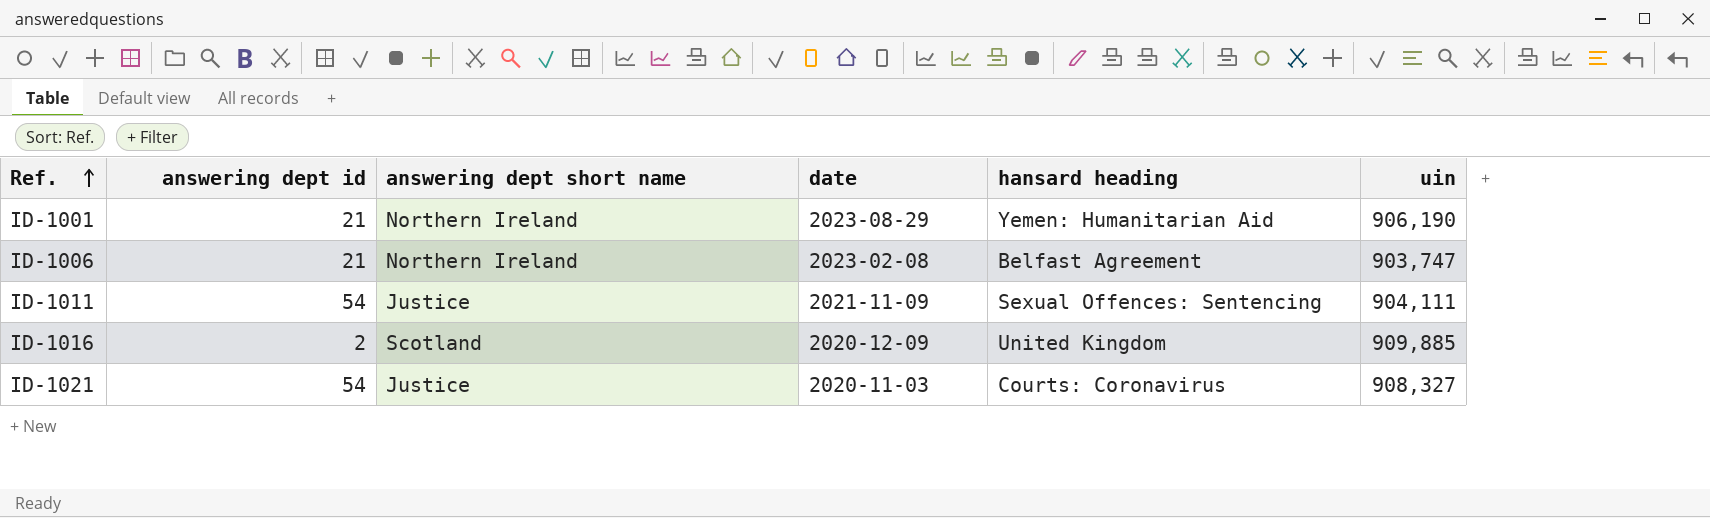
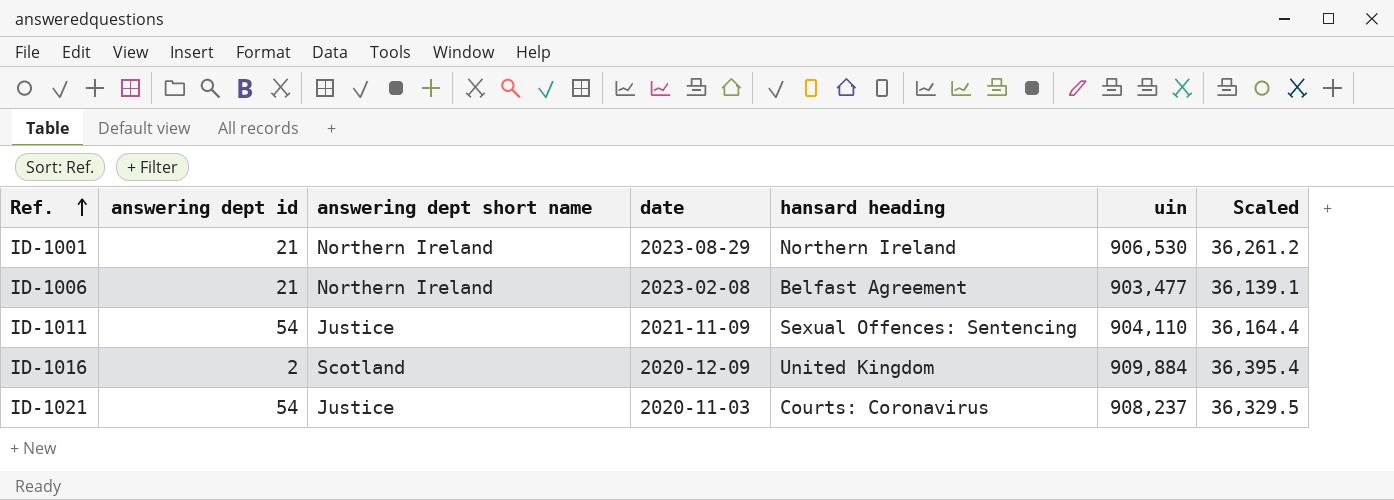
column Scaled | formula: none -> [uin] * 0.04
ID-1001 | hansard heading: Yemen: Humanitarian Aid -> Northern Ireland
ID-1001 | uin: 906,190 -> 906,530
ID-1006 | uin: 903,747 -> 903,477
ID-1011 | uin: 904,111 -> 904,110
ID-1016 | uin: 909,885 -> 909,884
ID-1021 | uin: 908,327 -> 908,237

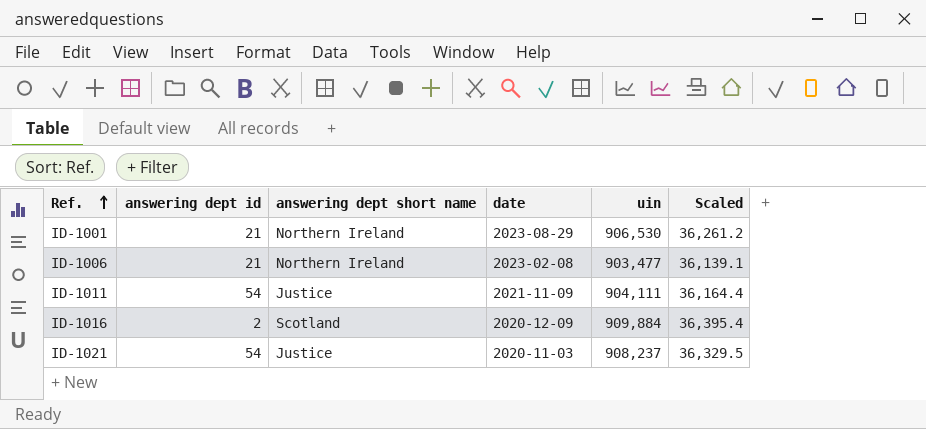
column hansard heading | position: 5 -> none
ID-1011 | uin: 904,110 -> 904,111

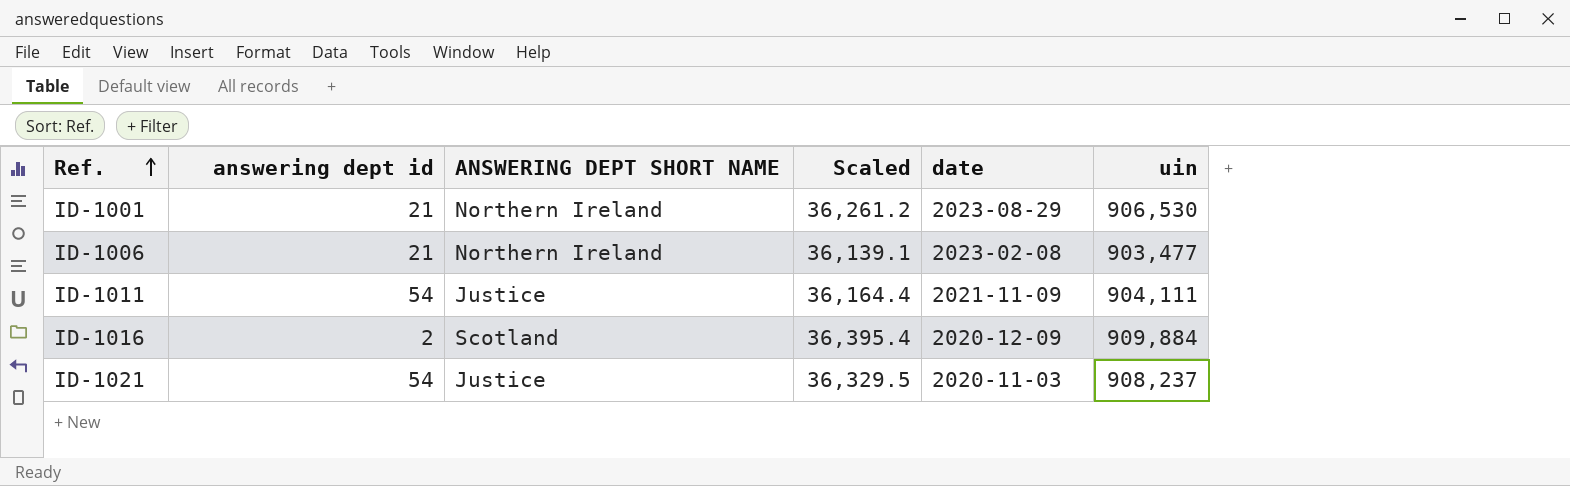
column name: answering dept short name -> ANSWERING DEPT SHORT NAME
column Scaled | position: 6 -> 4

